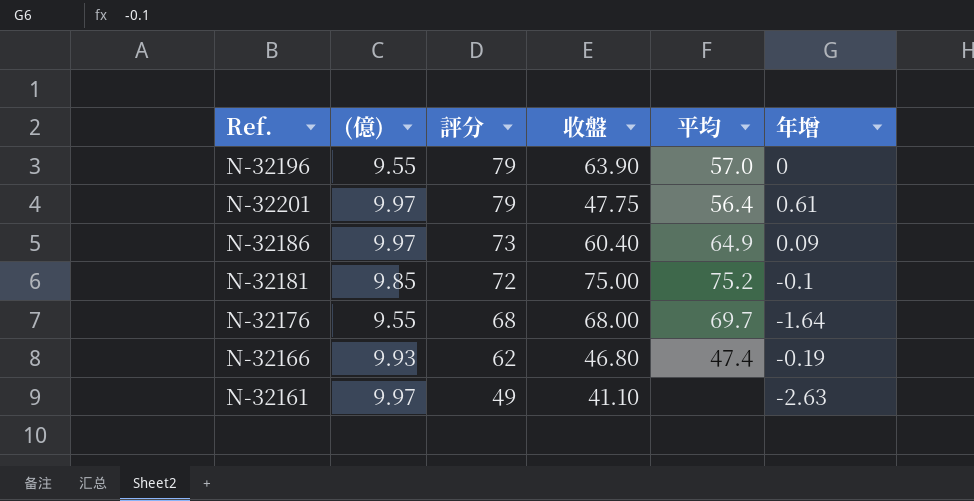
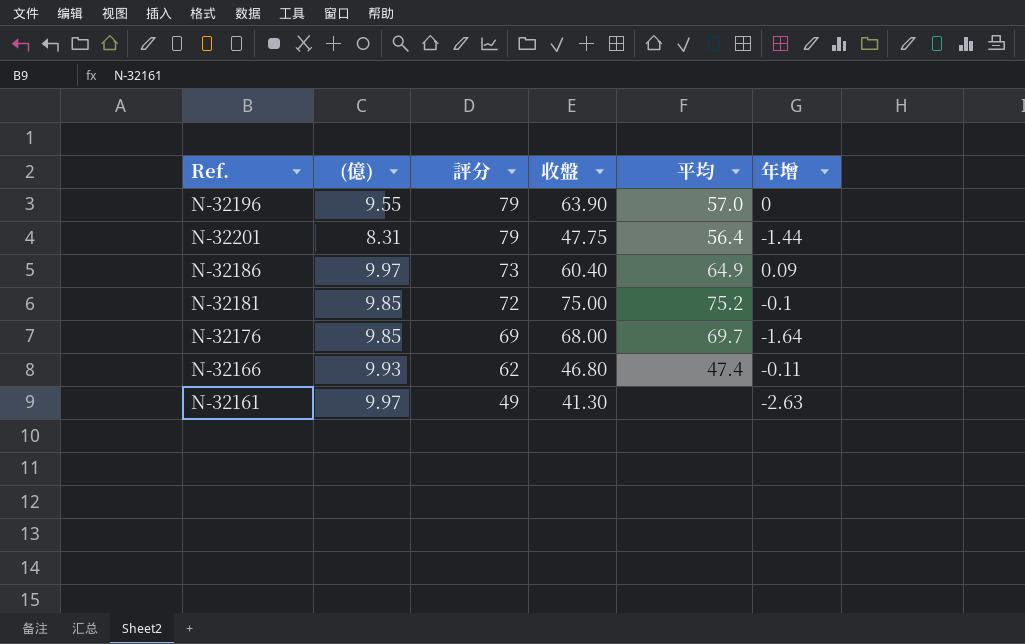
N-32201 | (億): 9.97 -> 8.31
N-32201 | 年增: 0.61 -> -1.44
N-32176 | (億): 9.55 -> 9.85
N-32176 | 評分: 68 -> 69
N-32166 | 年增: -0.19 -> -0.11
N-32161 | 收盤: 41.10 -> 41.30

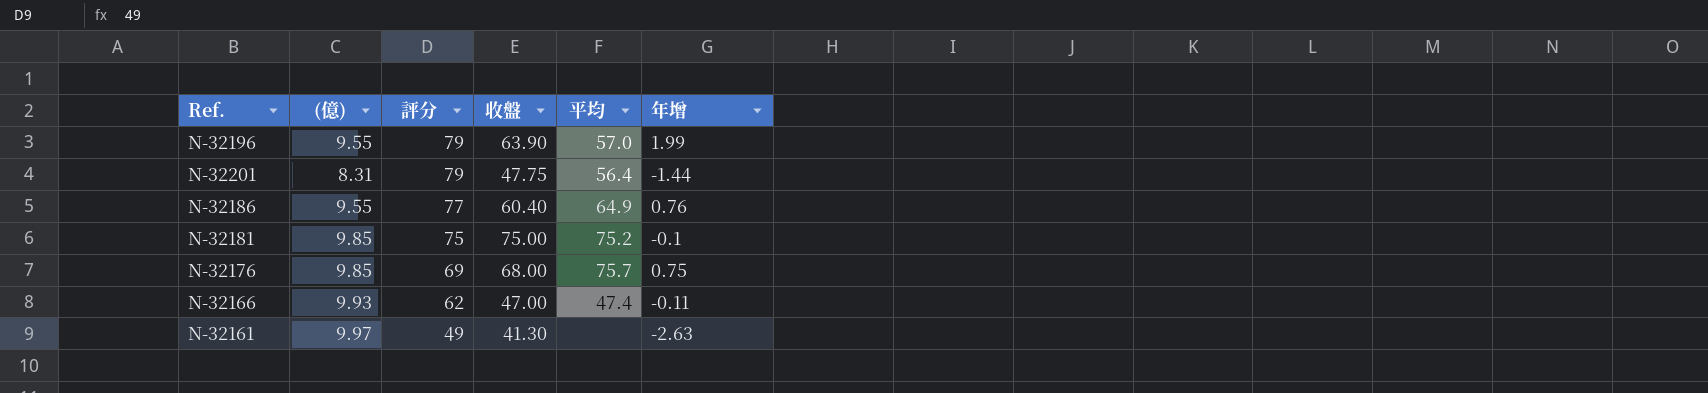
N-32196 | 年增: 0 -> 1.99
N-32186 | (億): 9.97 -> 9.55
N-32186 | 評分: 73 -> 77
N-32186 | 年增: 0.09 -> 0.76
N-32181 | 評分: 72 -> 75
N-32176 | 平均: 69.7 -> 75.7
N-32176 | 年增: -1.64 -> 0.75
N-32166 | 收盤: 46.80 -> 47.00

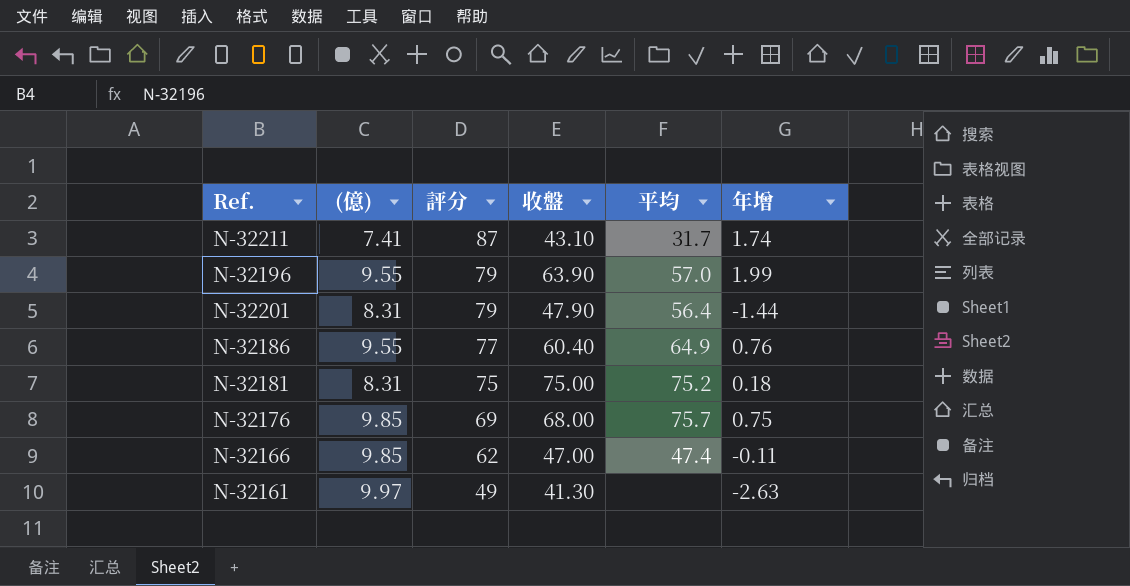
row N-32211: none -> 7.41 | 87 | 43.10 | 31.7 | 1.74
N-32201 | 收盤: 47.75 -> 47.90
N-32181 | (億): 9.85 -> 8.31
N-32181 | 年增: -0.1 -> 0.18
N-32166 | (億): 9.93 -> 9.85

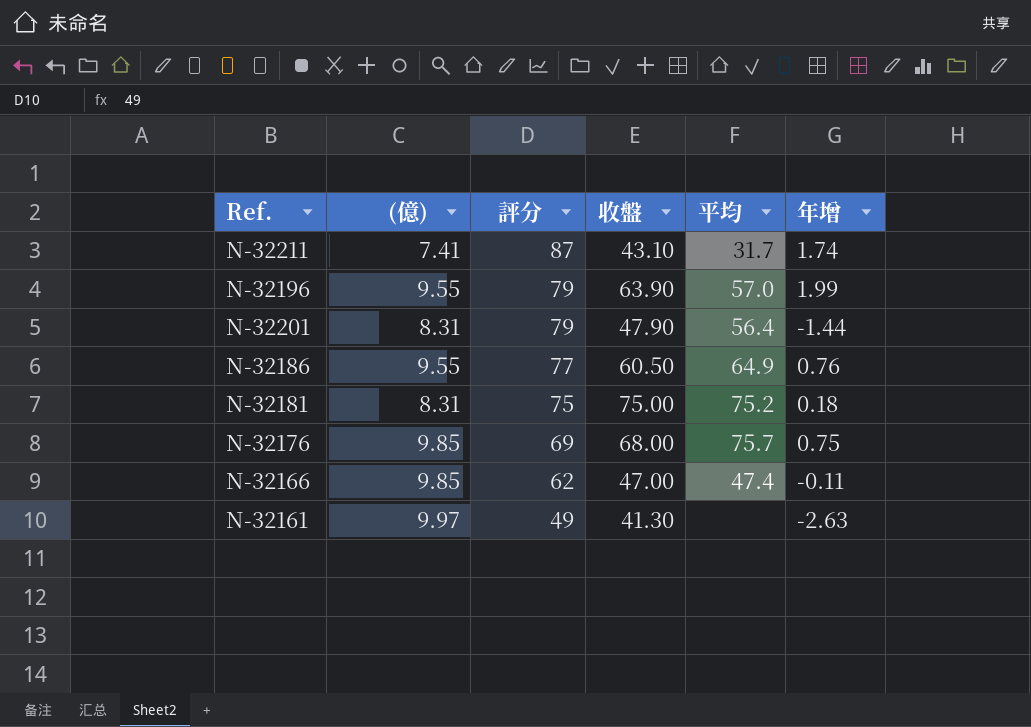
N-32186 | 收盤: 60.40 -> 60.50

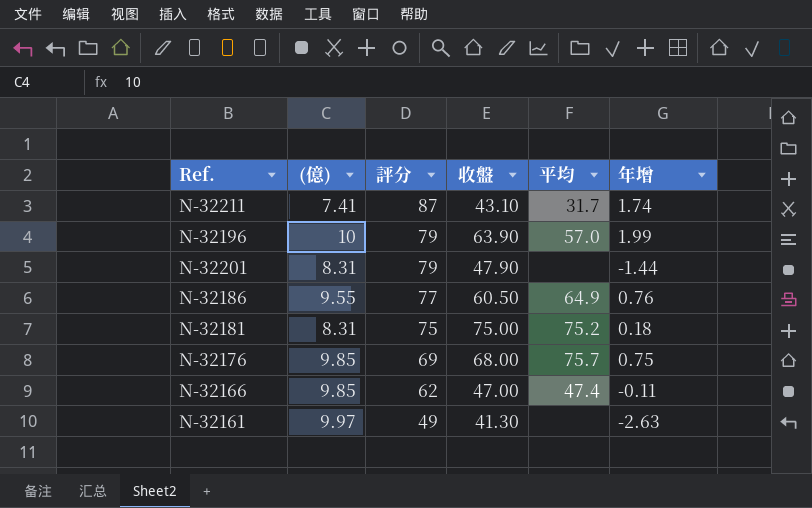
N-32196 | (億): 9.55 -> 10
N-32201 | 平均: 56.4 -> none

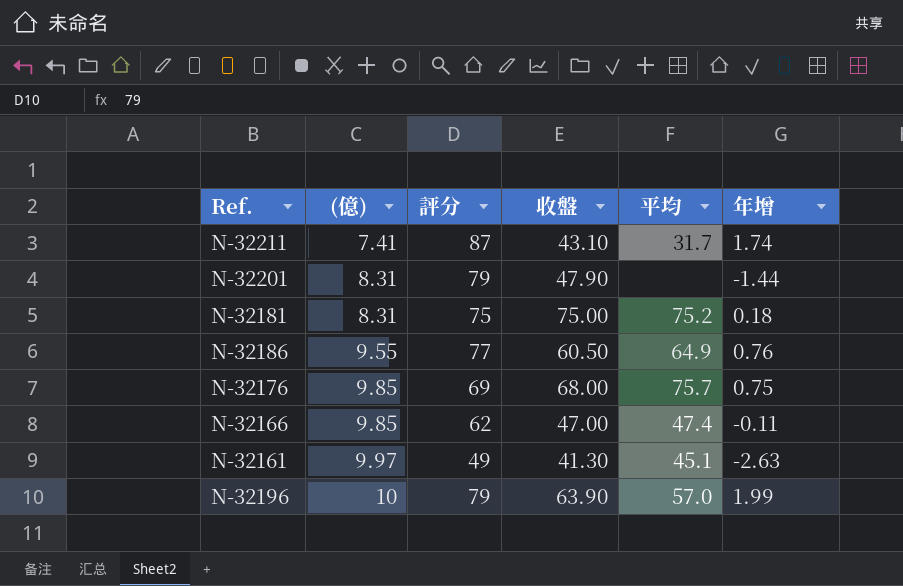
row order: 評分 descending -> (億) ascending
N-32161 | 平均: none -> 45.1

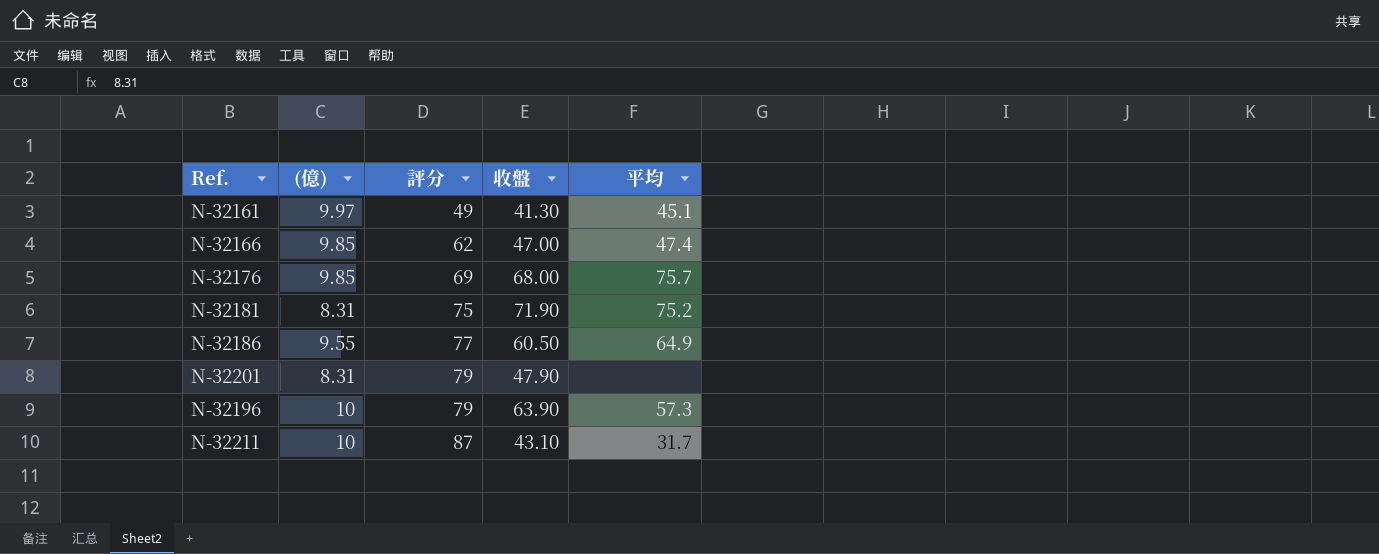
row order: (億) ascending -> 評分 ascending
column 年增 | position: 6 -> none
N-32181 | 收盤: 75.00 -> 71.90
N-32196 | 平均: 57.0 -> 57.3
N-32211 | (億): 7.41 -> 10

